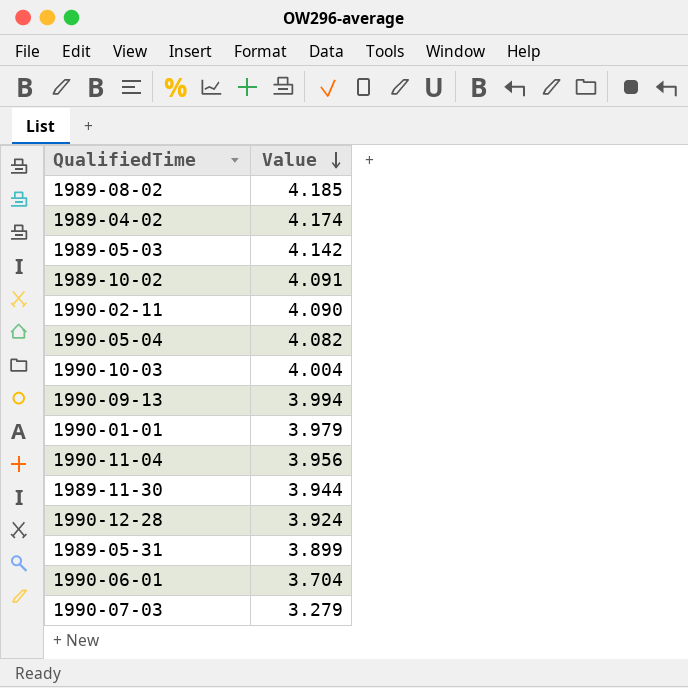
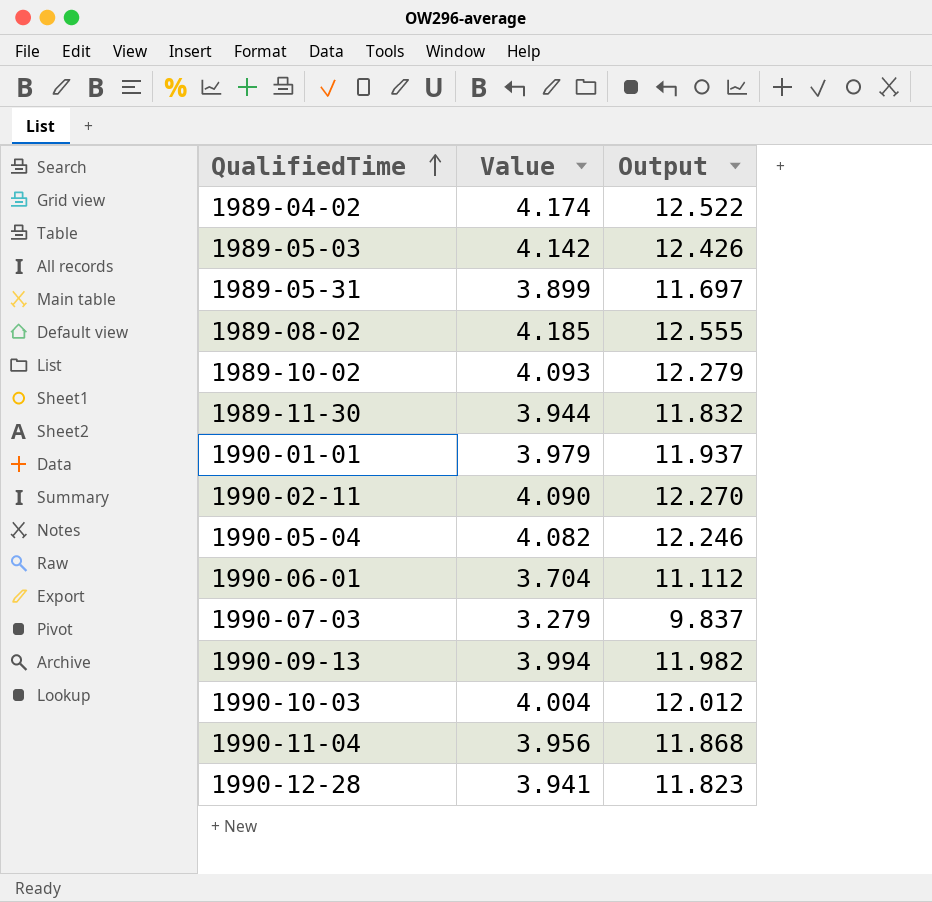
row order: Value descending -> QualifiedTime ascending
column Output | formula: none -> [Value] * 3
1989-10-02 | Value: 4.091 -> 4.093
1990-12-28 | Value: 3.924 -> 3.941

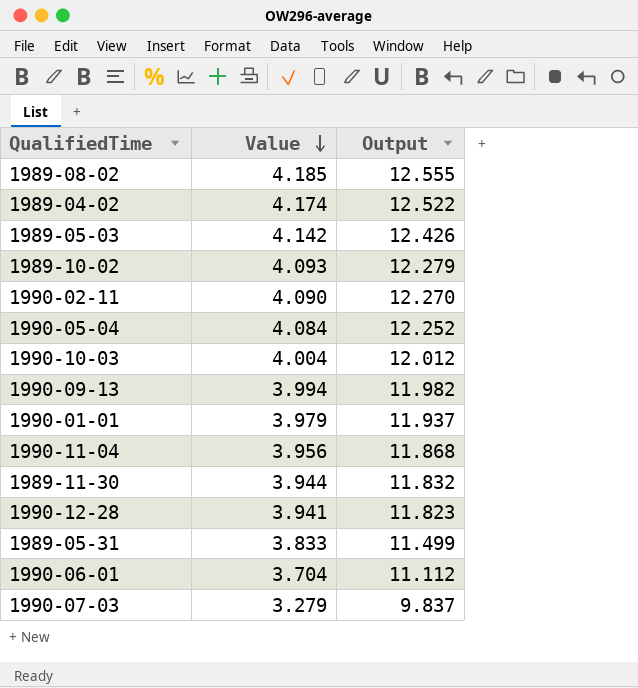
row order: QualifiedTime ascending -> Value descending
1990-05-04 | Value: 4.082 -> 4.084
1990-05-04 | Output: 12.246 -> 12.252
1989-05-31 | Value: 3.899 -> 3.833
1989-05-31 | Output: 11.697 -> 11.499

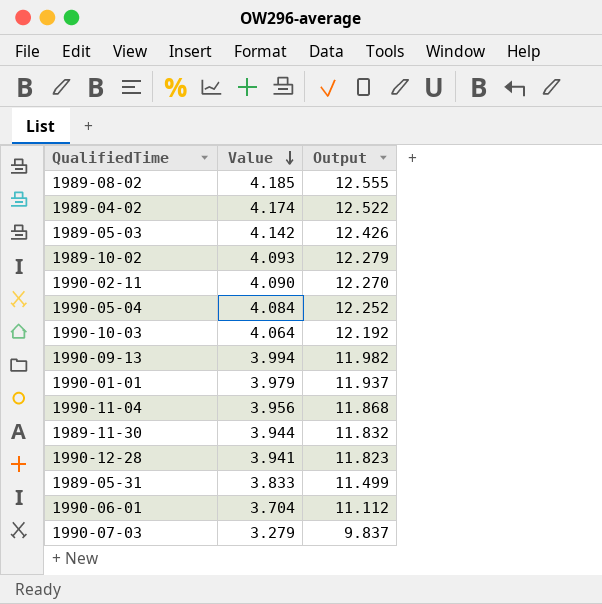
1990-10-03 | Value: 4.004 -> 4.064
1990-10-03 | Output: 12.012 -> 12.192

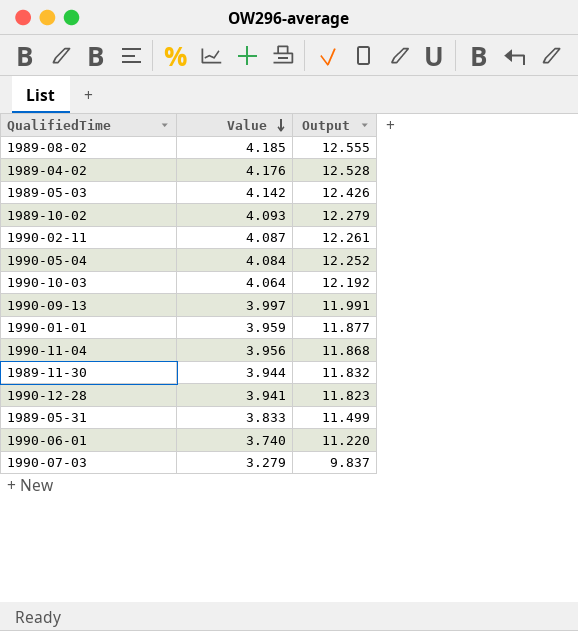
1989-04-02 | Value: 4.174 -> 4.176
1989-04-02 | Output: 12.522 -> 12.528
1990-02-11 | Value: 4.090 -> 4.087
1990-02-11 | Output: 12.270 -> 12.261
1990-09-13 | Value: 3.994 -> 3.997
1990-09-13 | Output: 11.982 -> 11.991
1990-01-01 | Value: 3.979 -> 3.959
1990-01-01 | Output: 11.937 -> 11.877
1990-06-01 | Value: 3.704 -> 3.740
1990-06-01 | Output: 11.112 -> 11.220

